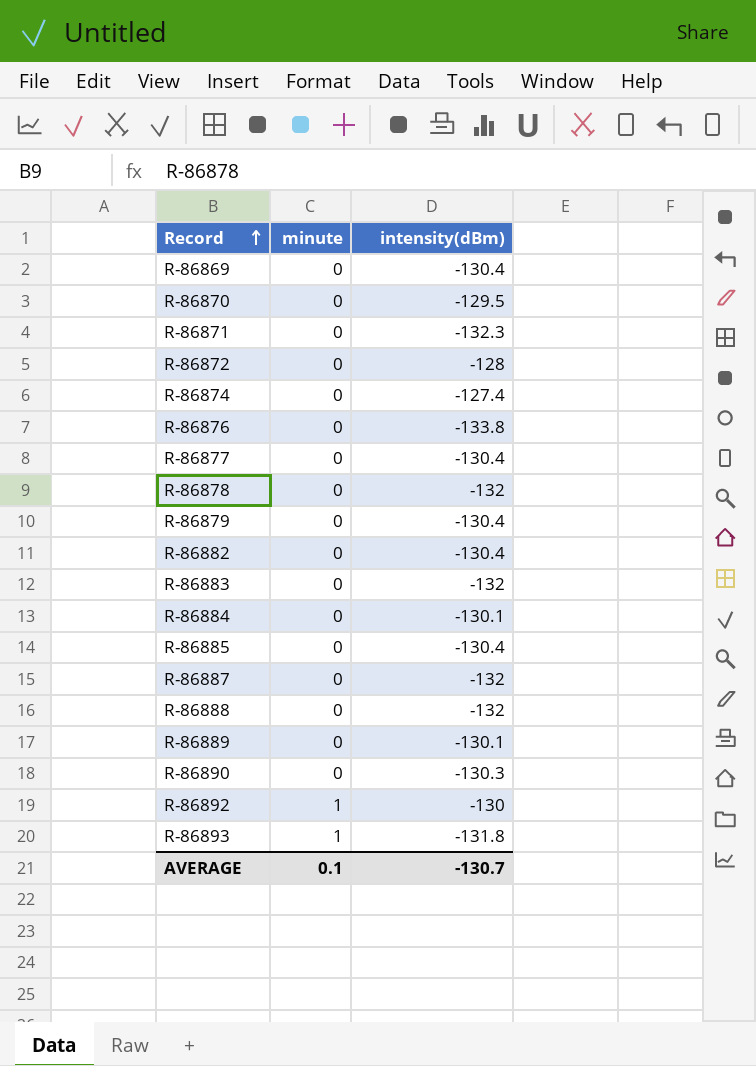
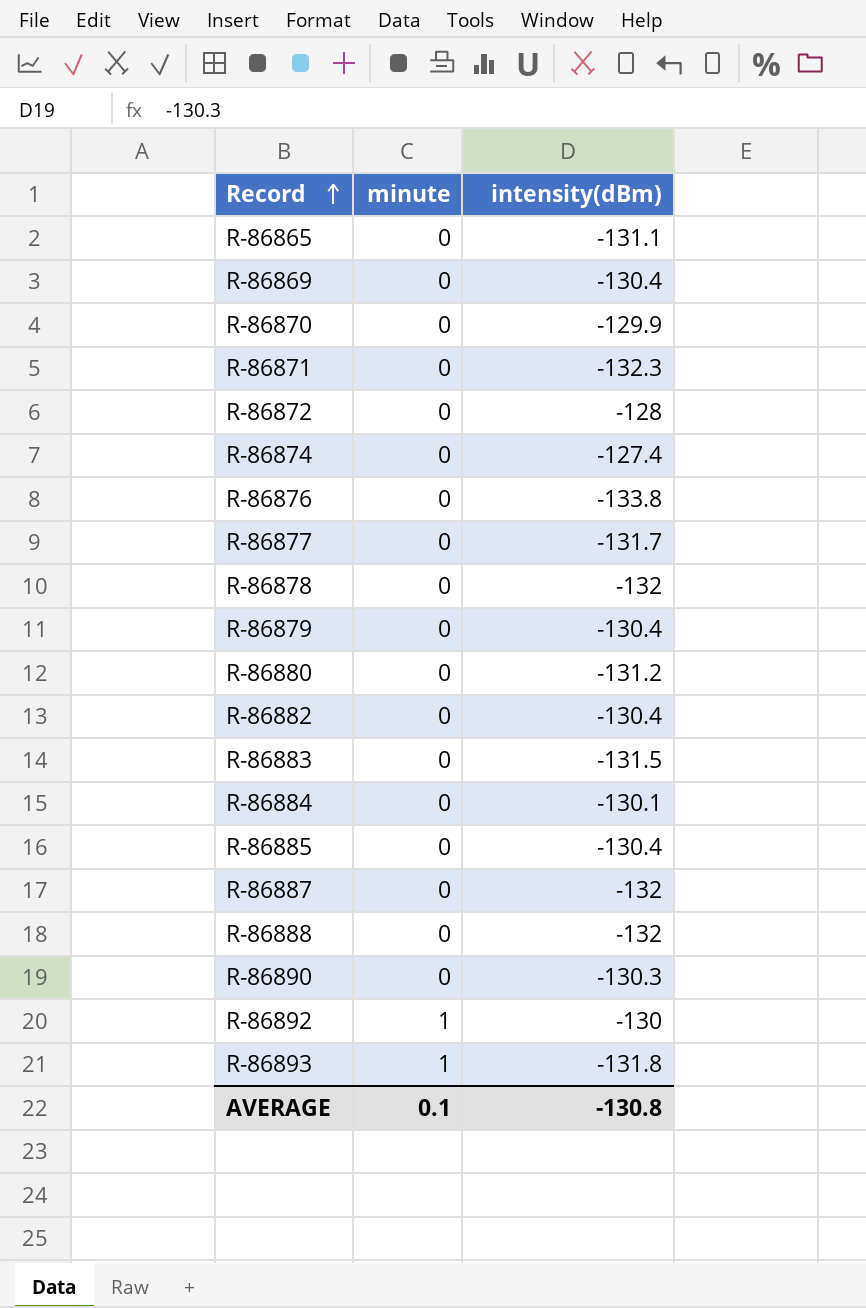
row R-86889: 0 | -130.1 -> none
row R-86865: none -> 0 | -131.1
R-86870 | intensity(dBm): -129.5 -> -129.9
R-86877 | intensity(dBm): -130.4 -> -131.7
row R-86880: none -> 0 | -131.2
R-86883 | intensity(dBm): -132 -> -131.5
AVERAGE | intensity(dBm): -130.7 -> -130.8

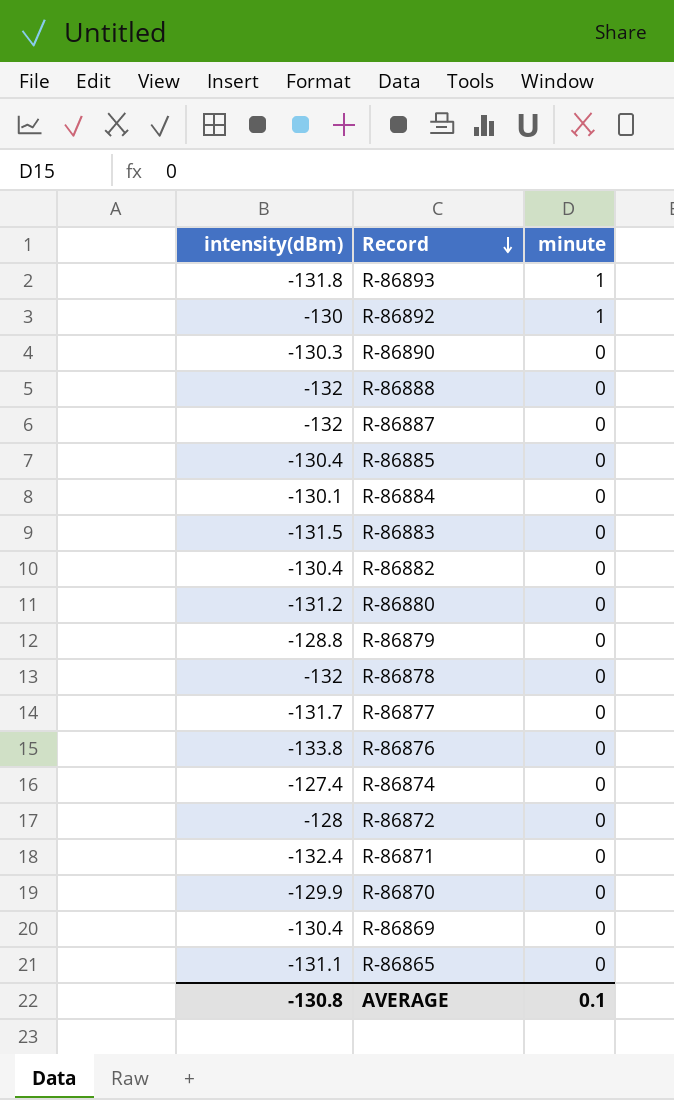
row order: Record ascending -> Record descending
column intensity(dBm) | position: 3 -> 1
R-86879 | intensity(dBm): -130.4 -> -128.8
R-86871 | intensity(dBm): -132.3 -> -132.4

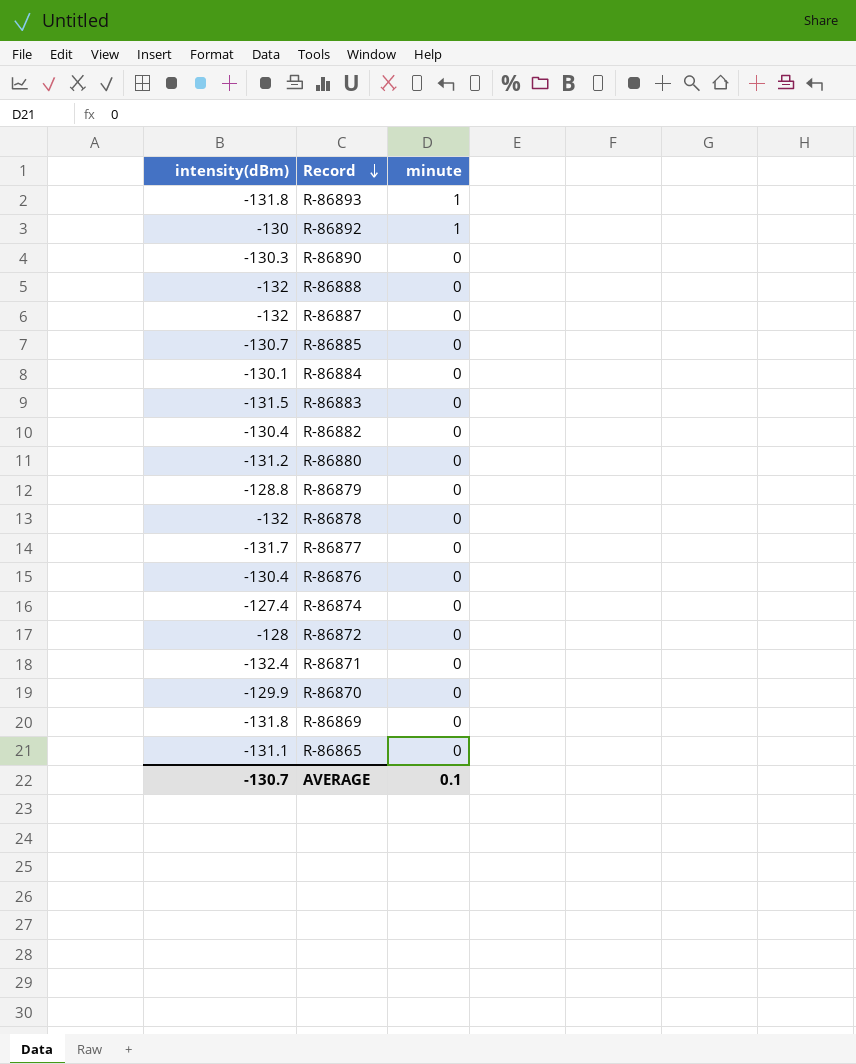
R-86885 | intensity(dBm): -130.4 -> -130.7
R-86876 | intensity(dBm): -133.8 -> -130.4
R-86869 | intensity(dBm): -130.4 -> -131.8
AVERAGE | intensity(dBm): -130.8 -> -130.7

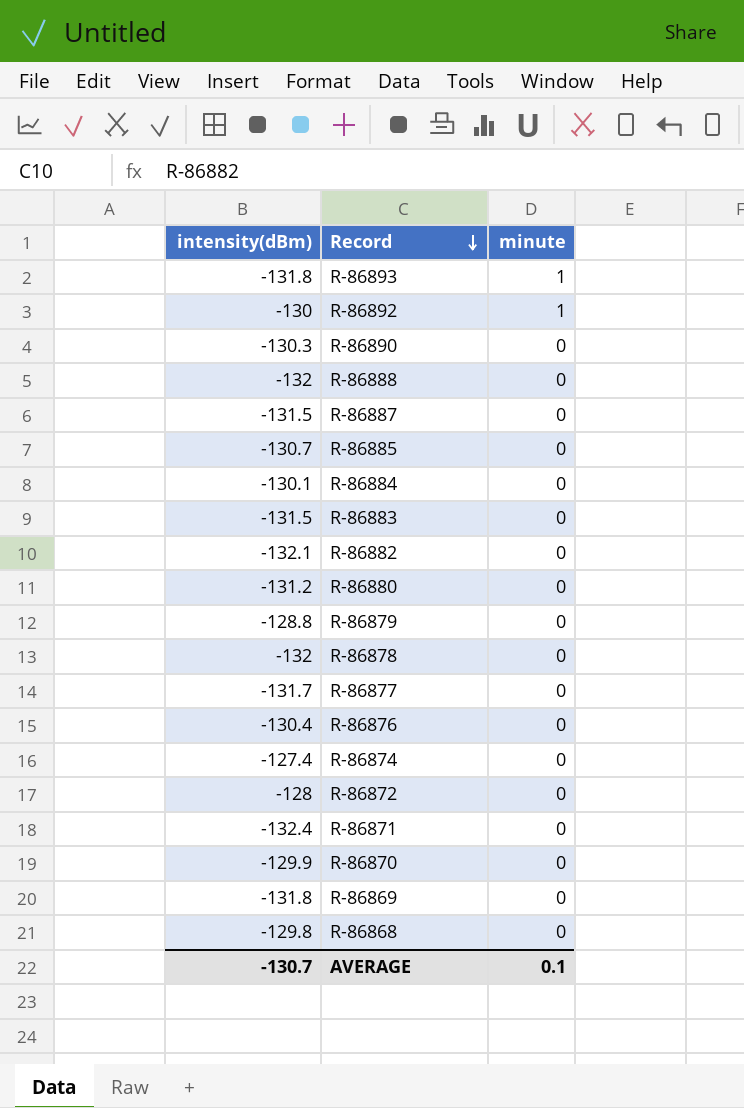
row R-86865: -131.1 | 0 -> none
R-86887 | intensity(dBm): -132 -> -131.5
R-86882 | intensity(dBm): -130.4 -> -132.1
row R-86868: none -> -129.8 | 0

